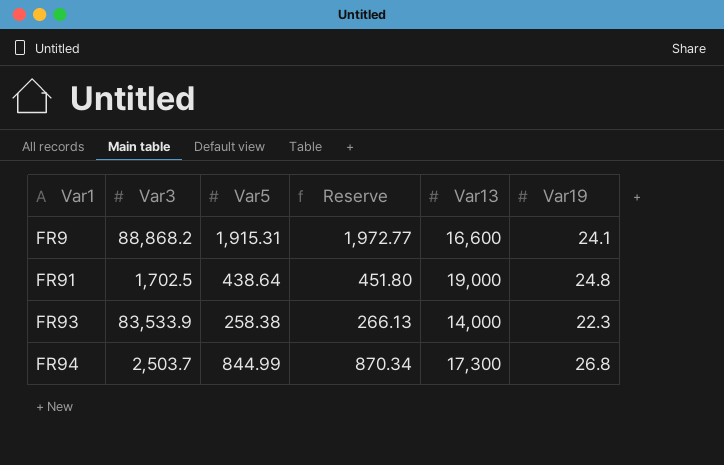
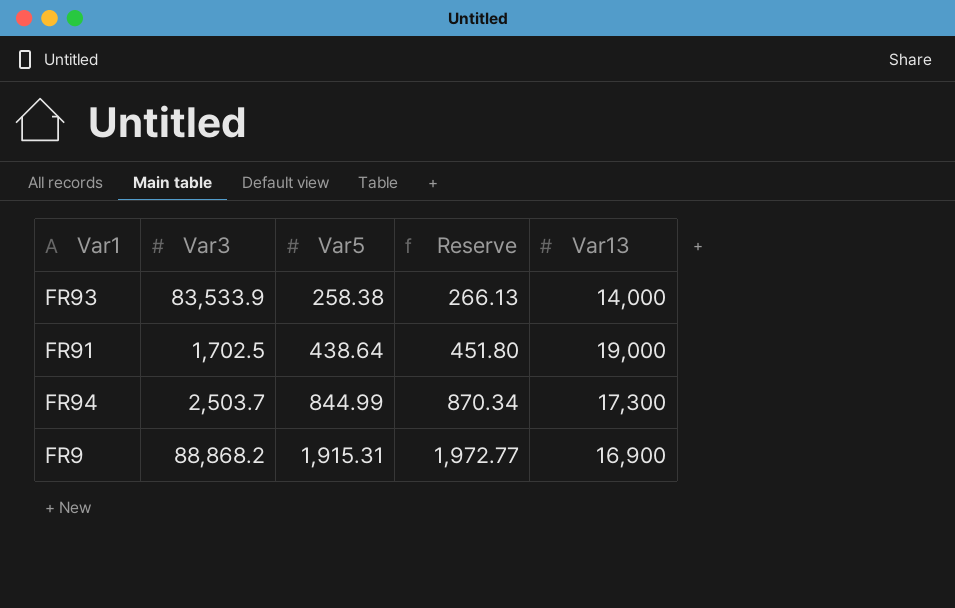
row order: Var1 ascending -> Var5 ascending
column Var19 | position: 6 -> none
FR9 | Var13: 16,600 -> 16,900

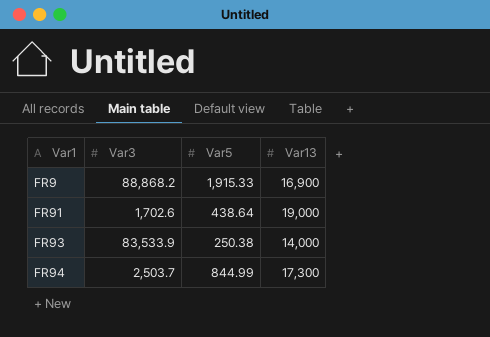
row order: Var5 ascending -> Var1 ascending
column Reserve | formula: [Var5] * 1.03 -> none
FR9 | Var5: 1,915.31 -> 1,915.33
FR91 | Var3: 1,702.5 -> 1,702.6
FR93 | Var5: 258.38 -> 250.38

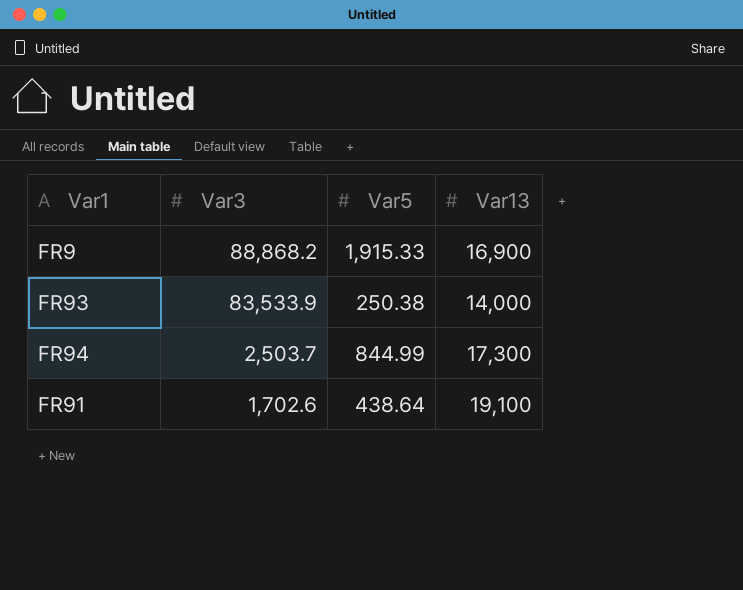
row order: Var1 ascending -> Var3 descending
FR91 | Var13: 19,000 -> 19,100

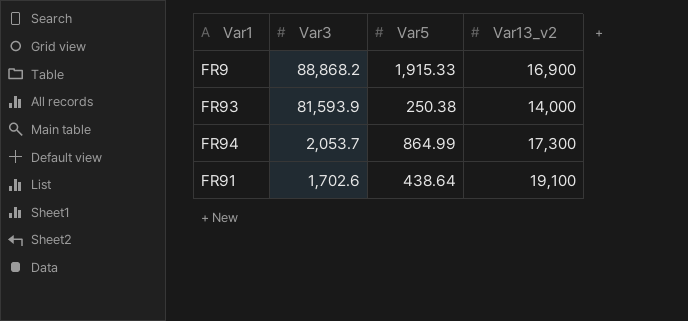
column name: Var13 -> Var13_v2
FR93 | Var3: 83,533.9 -> 81,593.9
FR94 | Var3: 2,503.7 -> 2,053.7
FR94 | Var5: 844.99 -> 864.99

